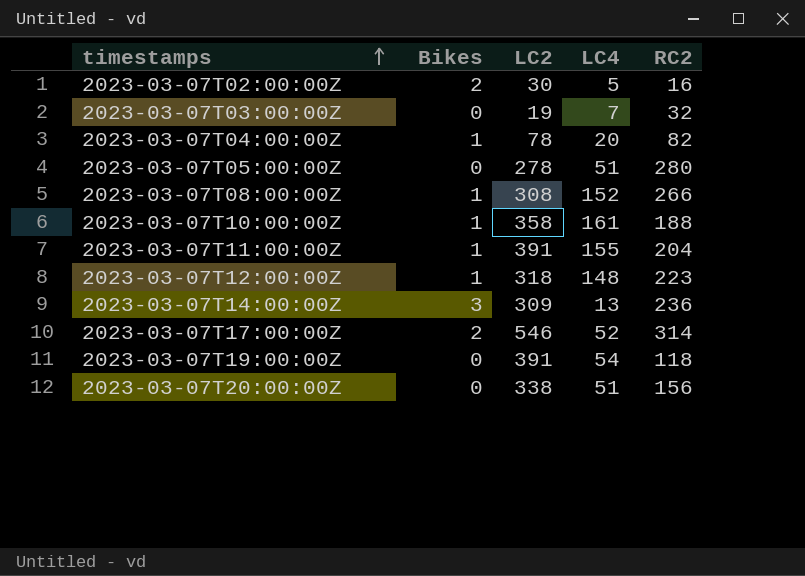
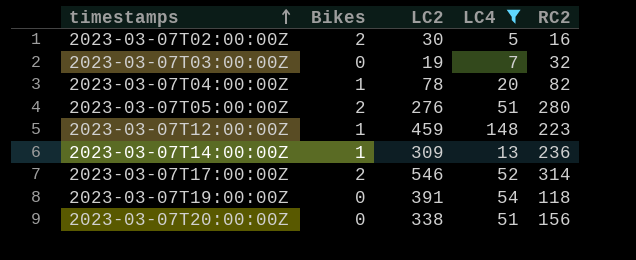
filter: none -> LC4 <= 148
2023-03-07T05:00:00Z | Bikes: 0 -> 2
2023-03-07T05:00:00Z | LC2: 278 -> 276
2023-03-07T12:00:00Z | LC2: 318 -> 459
2023-03-07T14:00:00Z | Bikes: 3 -> 1

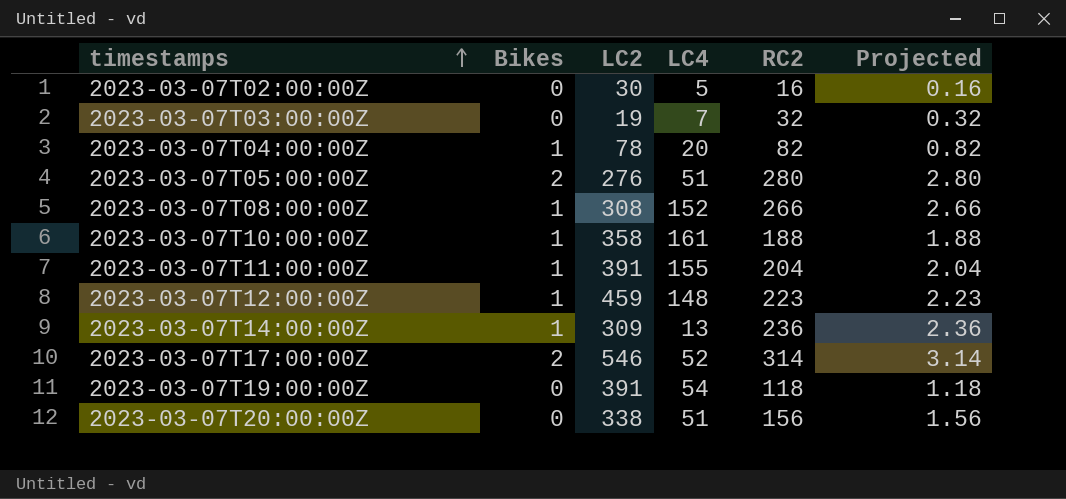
filter: LC4 <= 148 -> none
column Projected | formula: none -> [RC2] * 0.01
2023-03-07T02:00:00Z | Bikes: 2 -> 0

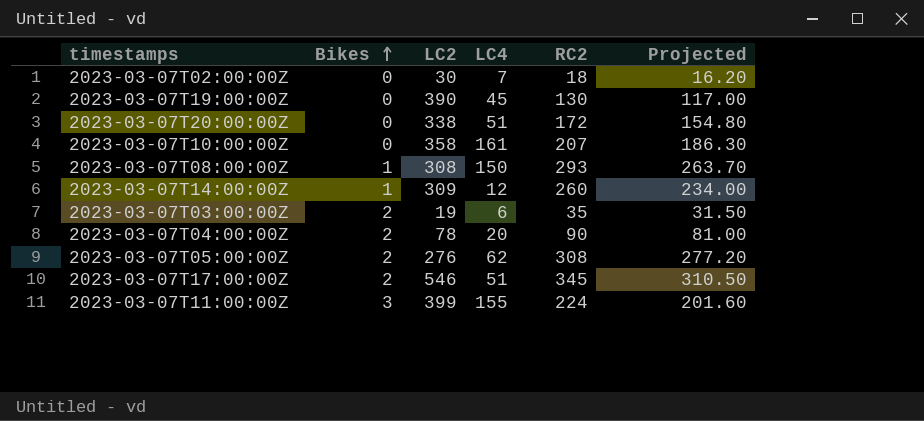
row order: timestamps ascending -> Bikes ascending
column Projected | formula: [RC2] * 0.01 -> [RC2] * 0.9
row 2023-03-07T12:00:00Z: 1 | 459 | 148 | 223 | 2.23 -> none
2023-03-07T02:00:00Z | LC4: 5 -> 7
2023-03-07T02:00:00Z | RC2: 16 -> 18
2023-03-07T19:00:00Z | LC2: 391 -> 390
2023-03-07T19:00:00Z | LC4: 54 -> 45
2023-03-07T19:00:00Z | RC2: 118 -> 130
2023-03-07T20:00:00Z | RC2: 156 -> 172
2023-03-07T10:00:00Z | Bikes: 1 -> 0
2023-03-07T10:00:00Z | RC2: 188 -> 207
2023-03-07T08:00:00Z | LC4: 152 -> 150
2023-03-07T08:00:00Z | RC2: 266 -> 293
2023-03-07T14:00:00Z | LC4: 13 -> 12
2023-03-07T14:00:00Z | RC2: 236 -> 260
2023-03-07T03:00:00Z | Bikes: 0 -> 2
2023-03-07T03:00:00Z | LC4: 7 -> 6
2023-03-07T03:00:00Z | RC2: 32 -> 35
2023-03-07T04:00:00Z | Bikes: 1 -> 2
2023-03-07T04:00:00Z | RC2: 82 -> 90
2023-03-07T05:00:00Z | LC4: 51 -> 62
2023-03-07T05:00:00Z | RC2: 280 -> 308
2023-03-07T17:00:00Z | LC4: 52 -> 51
2023-03-07T17:00:00Z | RC2: 314 -> 345
2023-03-07T11:00:00Z | Bikes: 1 -> 3
2023-03-07T11:00:00Z | LC2: 391 -> 399
2023-03-07T11:00:00Z | RC2: 204 -> 224

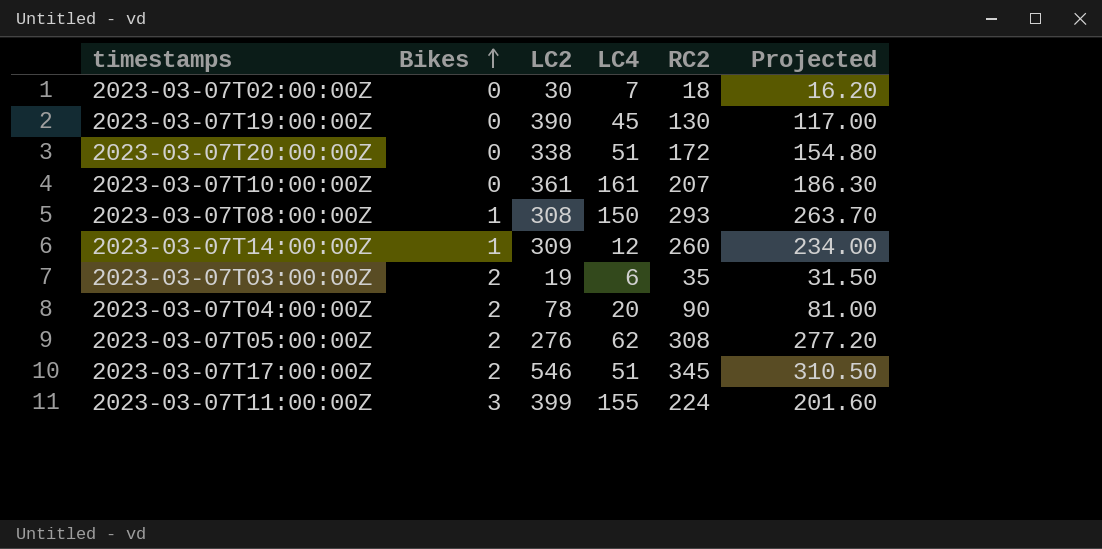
2023-03-07T10:00:00Z | LC2: 358 -> 361

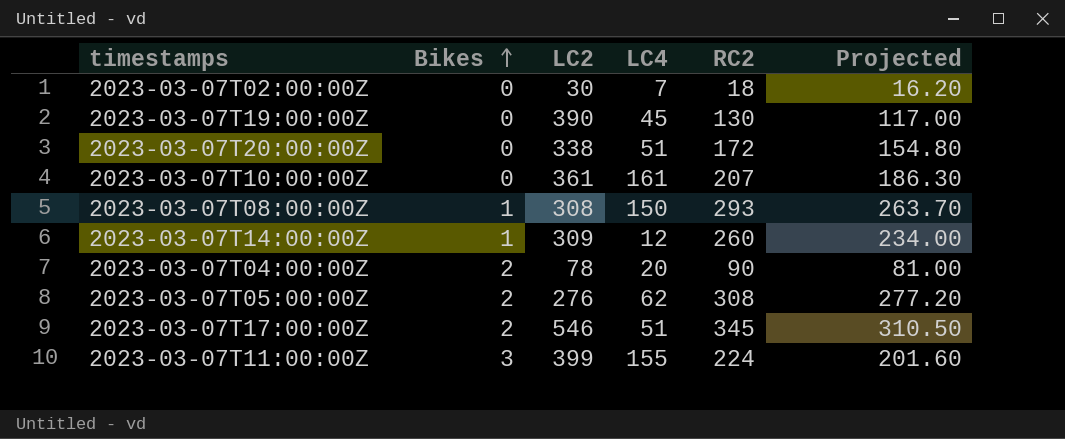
row 2023-03-07T03:00:00Z: 2 | 19 | 6 | 35 | 31.50 -> none

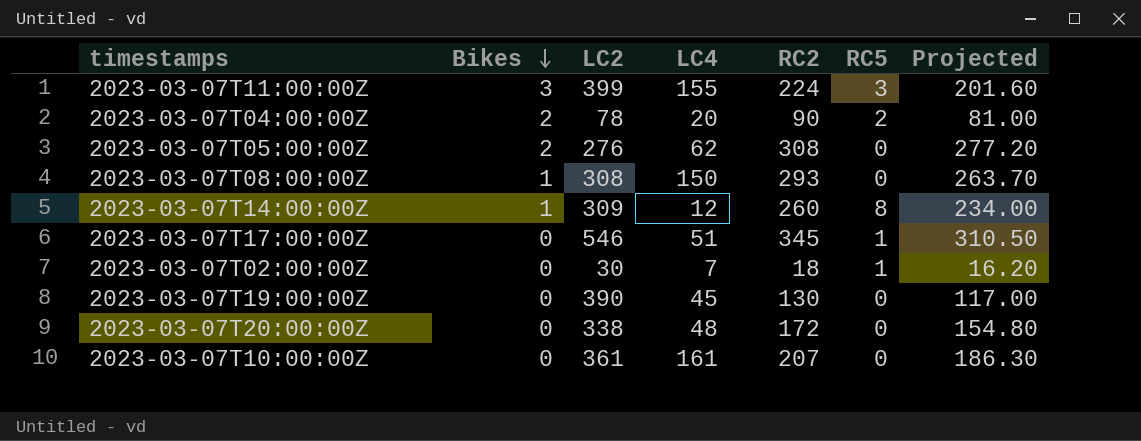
row order: Bikes ascending -> Bikes descending
column RC5 | position: none -> 6
2023-03-07T17:00:00Z | Bikes: 2 -> 0
2023-03-07T20:00:00Z | LC4: 51 -> 48

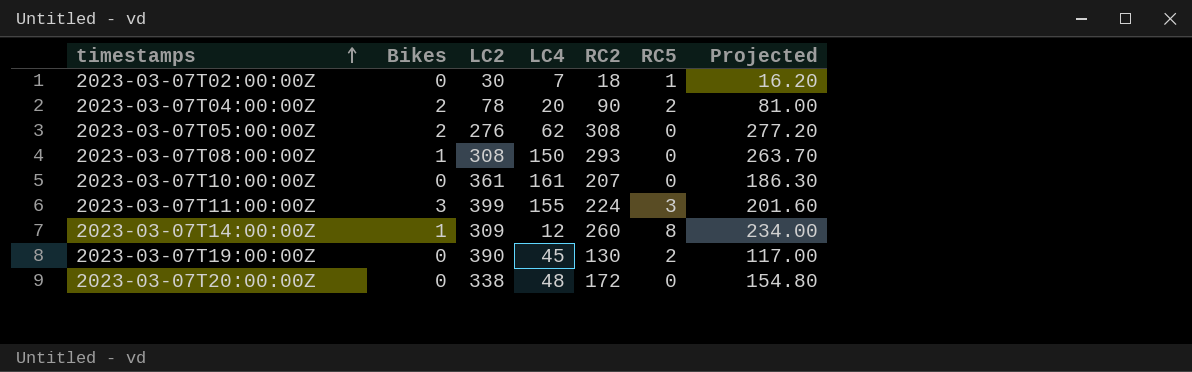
row order: Bikes descending -> timestamps ascending
row 2023-03-07T17:00:00Z: 0 | 546 | 51 | 345 | 1 | 310.50 -> none
2023-03-07T19:00:00Z | RC5: 0 -> 2

